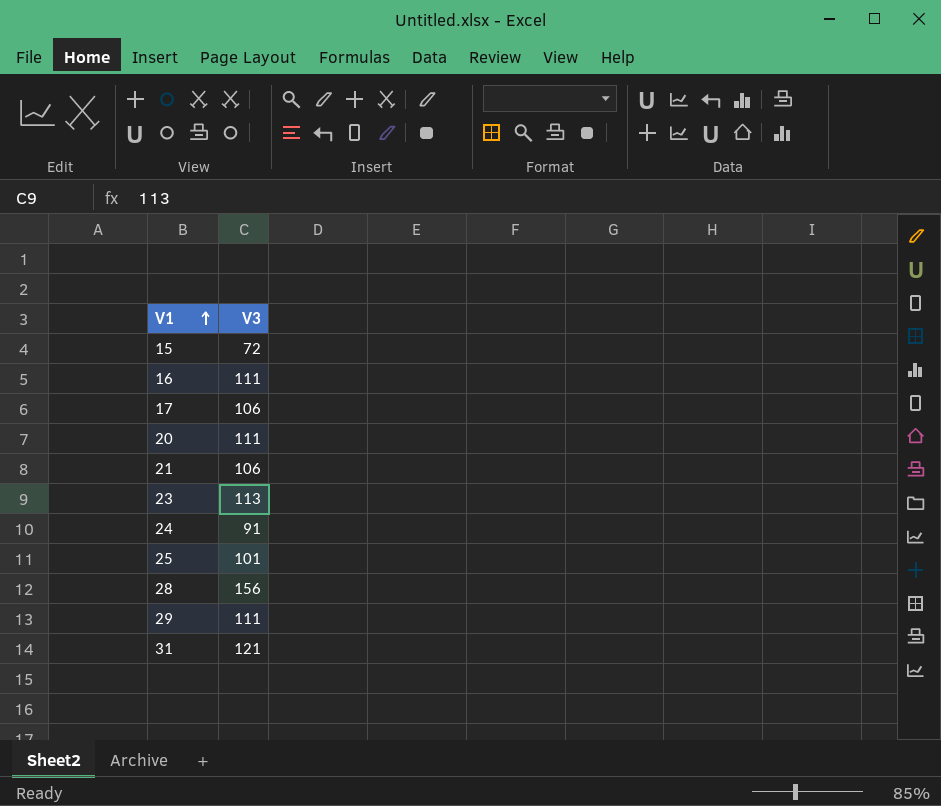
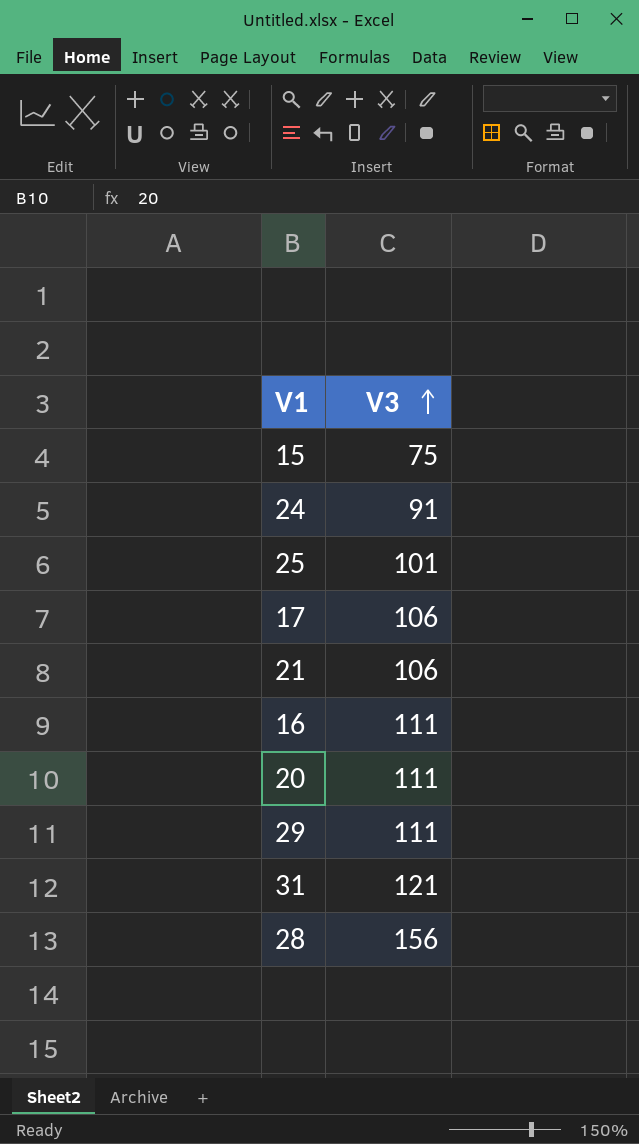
row order: V1 ascending -> V3 ascending
row 23: 113 -> none
15 | V3: 72 -> 75

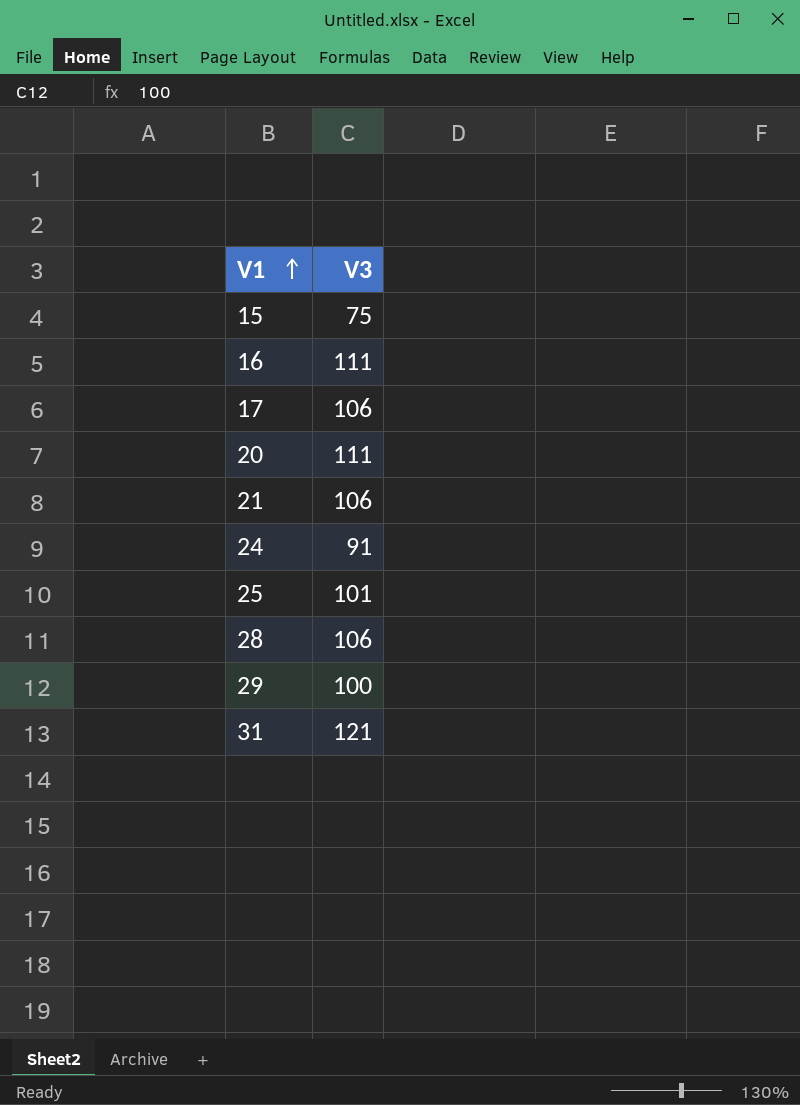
row order: V3 ascending -> V1 ascending
28 | V3: 156 -> 106
29 | V3: 111 -> 100

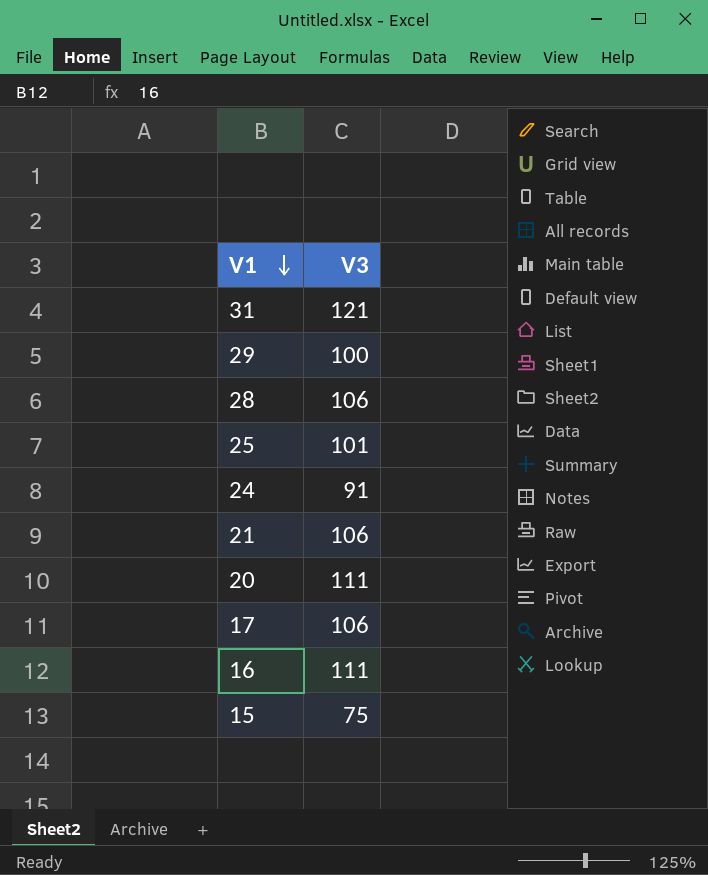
row order: V1 ascending -> V1 descending

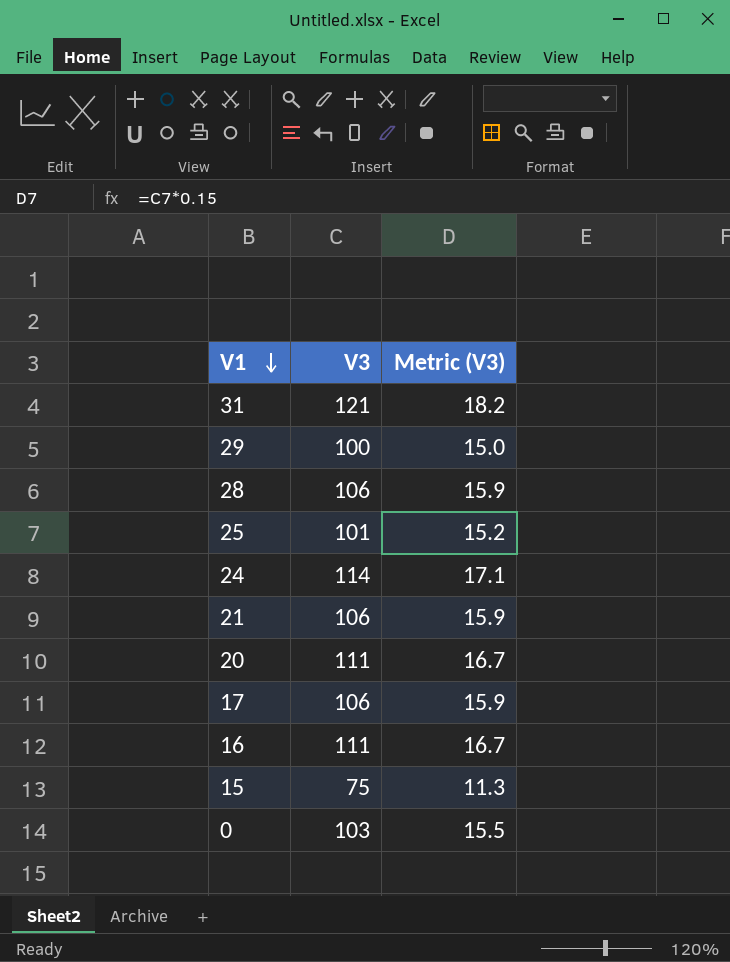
column Metric (V3) | formula: none -> [V3] * 0.15
24 | V3: 91 -> 114
row 0: none -> 103 | 15.5

